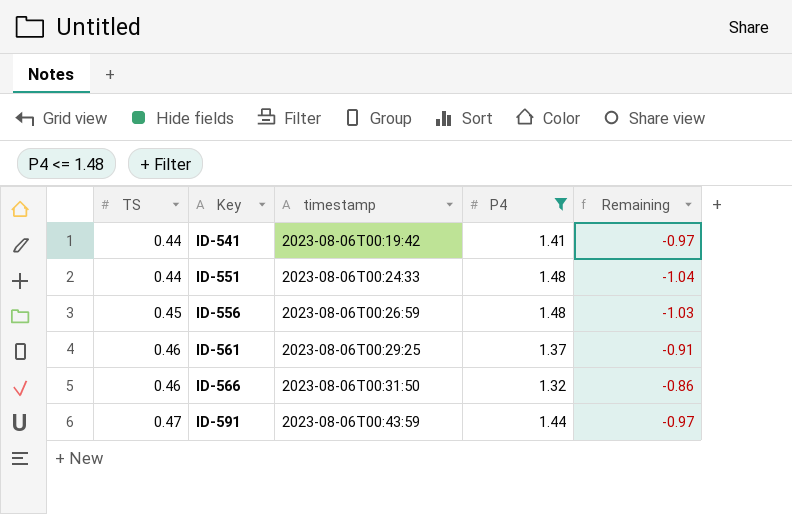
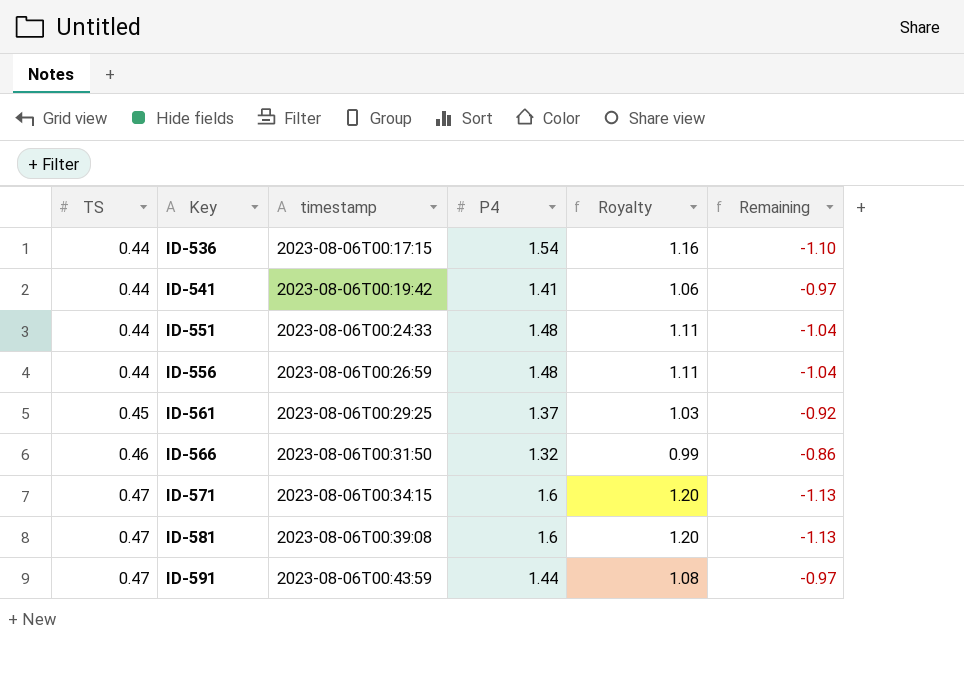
filter: P4 <= 1.48 -> none
column Royalty | formula: none -> [P4] * 0.75
ID-556 | TS: 0.45 -> 0.44
ID-556 | Remaining: -1.03 -> -1.04
ID-561 | TS: 0.46 -> 0.45
ID-561 | Remaining: -0.91 -> -0.92

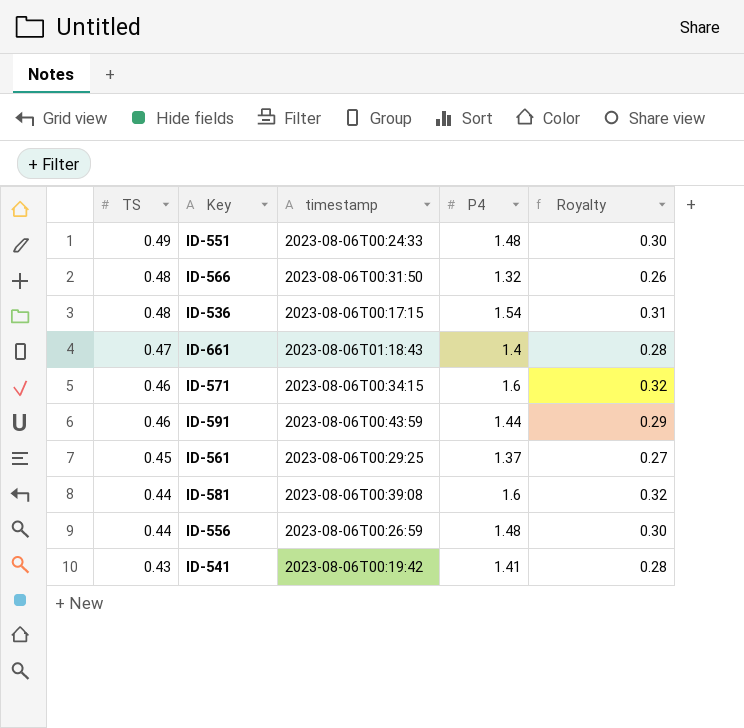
row order: TS ascending -> TS descending
column Remaining | formula: [TS] - [P4] -> none
column Royalty | formula: [P4] * 0.75 -> [P4] * 0.2
ID-551 | TS: 0.44 -> 0.49
ID-566 | TS: 0.46 -> 0.48
ID-536 | TS: 0.44 -> 0.48
row ID-661: none -> 0.47 | 2023-08-06T01:18:43 | 1.4 | 0.28
ID-571 | TS: 0.47 -> 0.46
ID-591 | TS: 0.47 -> 0.46
ID-581 | TS: 0.47 -> 0.44
ID-541 | TS: 0.44 -> 0.43

